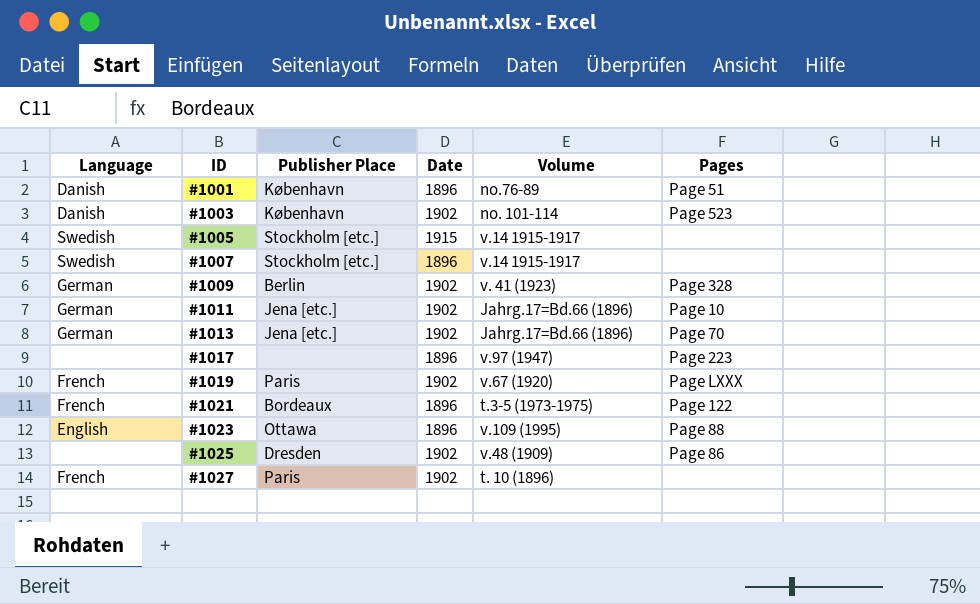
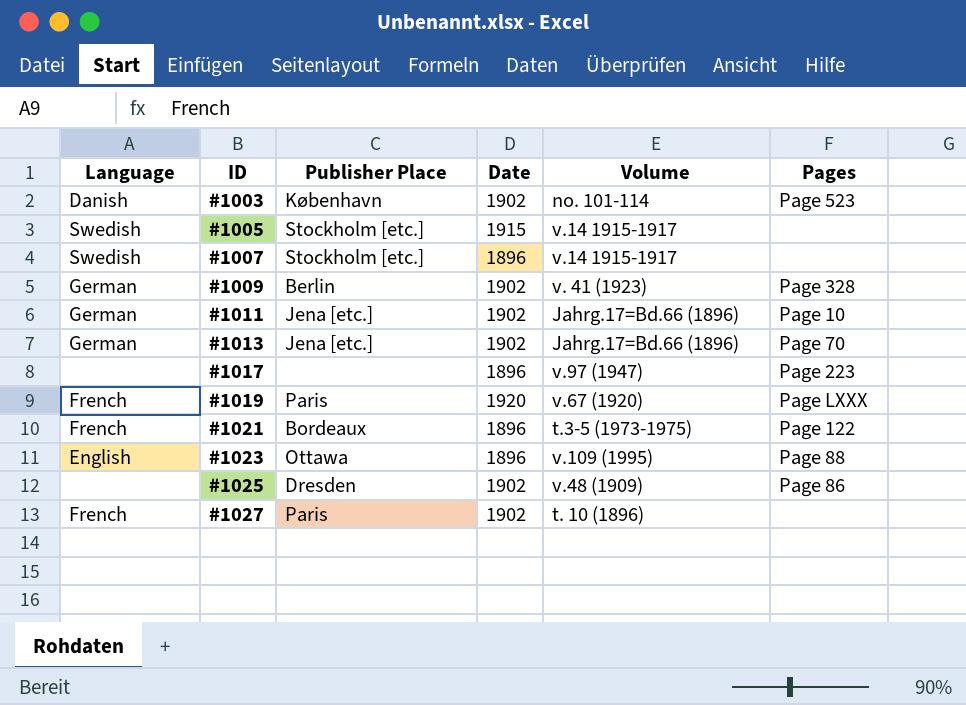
row #1001: Danish | København | 1896 | no.76-89 | Page 51 -> none
#1019 | Date: 1902 -> 1920

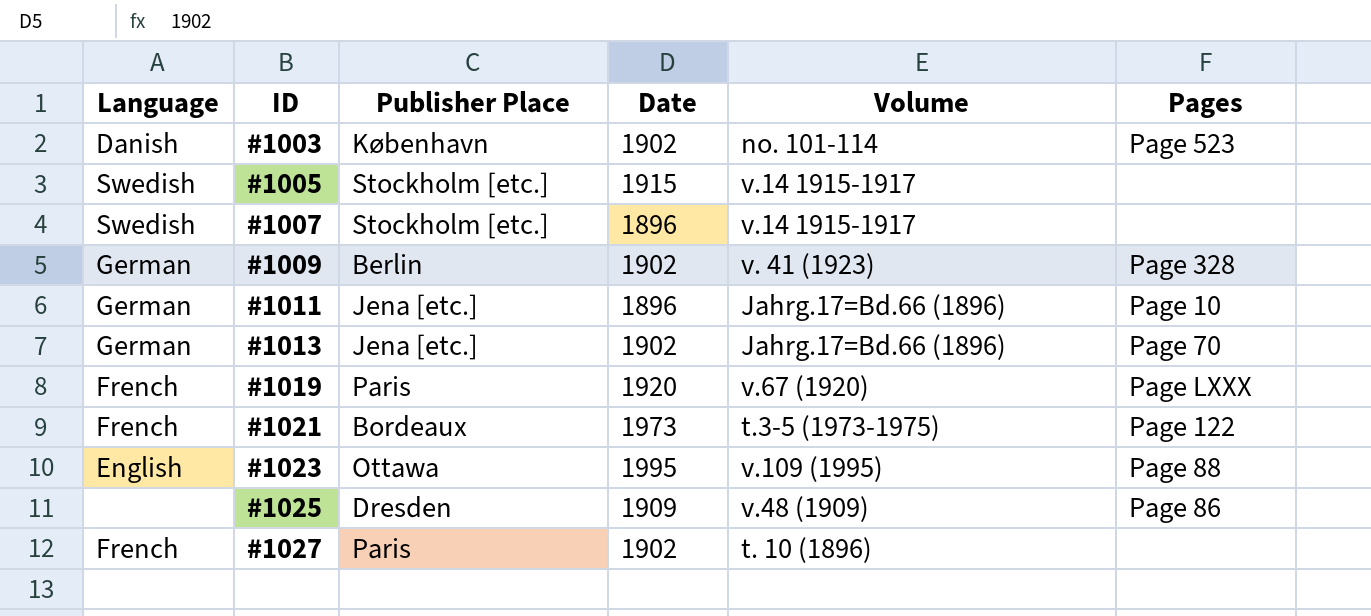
row #1017: none | none | 1896 | v.97 (1947) | Page 223 -> none
#1011 | Date: 1902 -> 1896
#1021 | Date: 1896 -> 1973
#1023 | Date: 1896 -> 1995
#1025 | Date: 1902 -> 1909

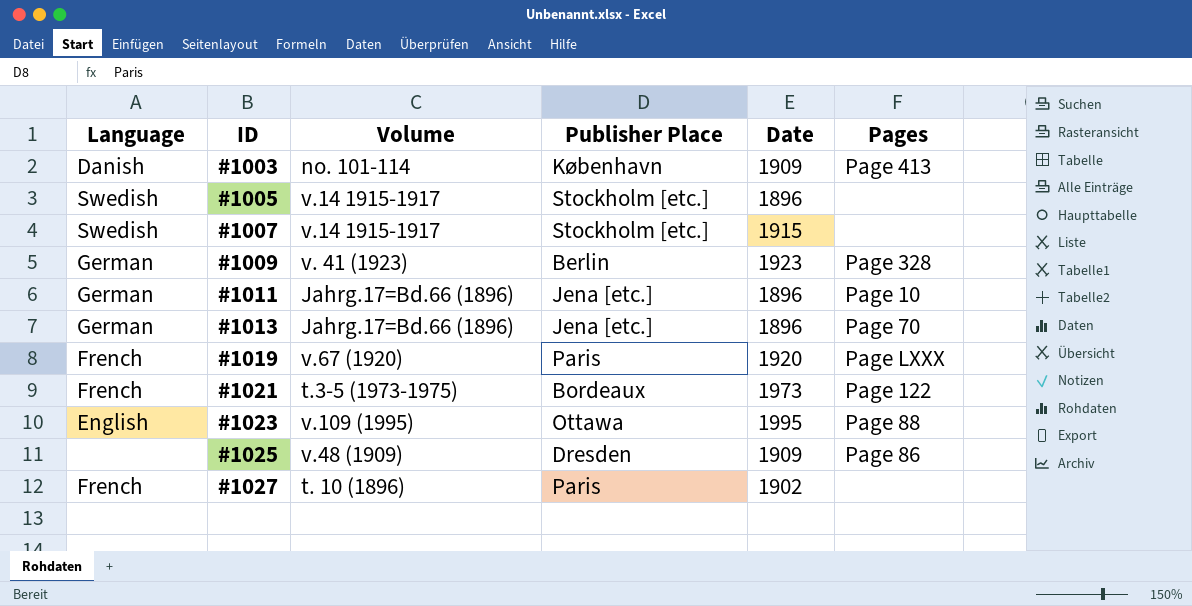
column Volume | position: 5 -> 3
#1003 | Date: 1902 -> 1909
#1003 | Pages: Page 523 -> Page 413
#1005 | Date: 1915 -> 1896
#1007 | Date: 1896 -> 1915
#1009 | Date: 1902 -> 1923
#1013 | Date: 1902 -> 1896

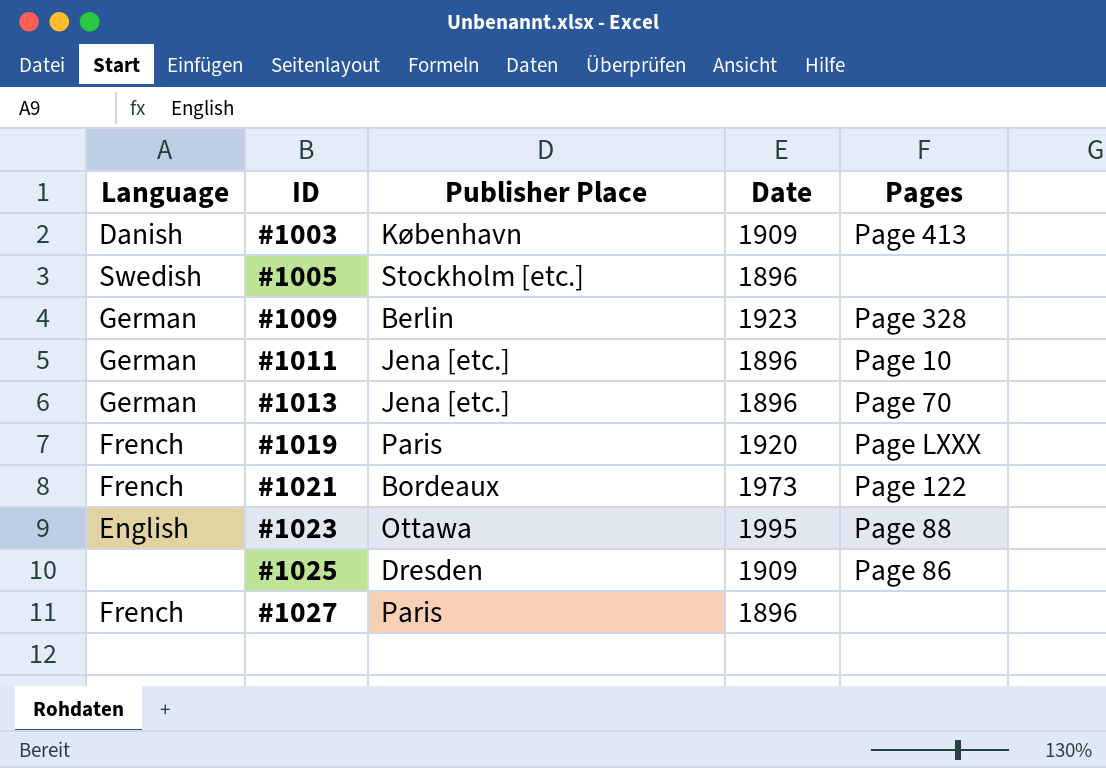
column Volume | position: 3 -> none
row #1007: Swedish | v.14 1915-1917 | Stockholm [etc.] | 1915 | none -> none
#1027 | Date: 1902 -> 1896

